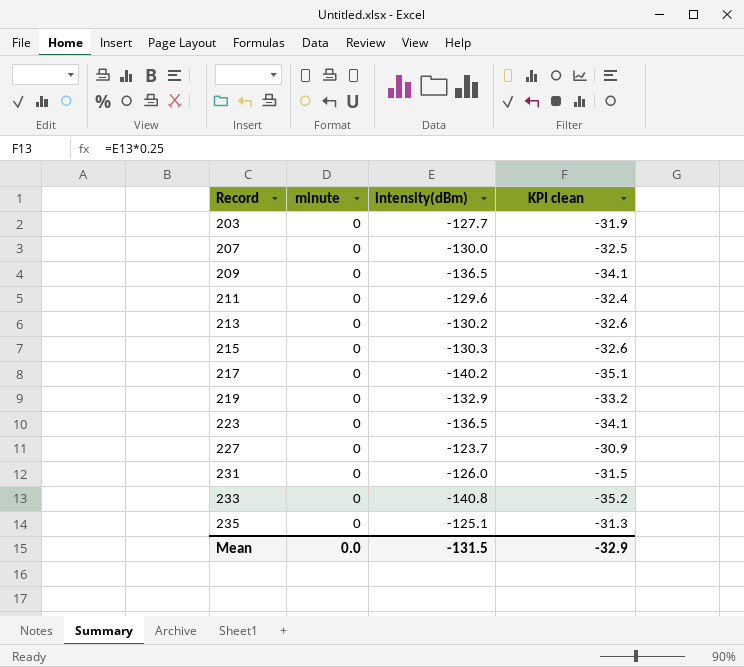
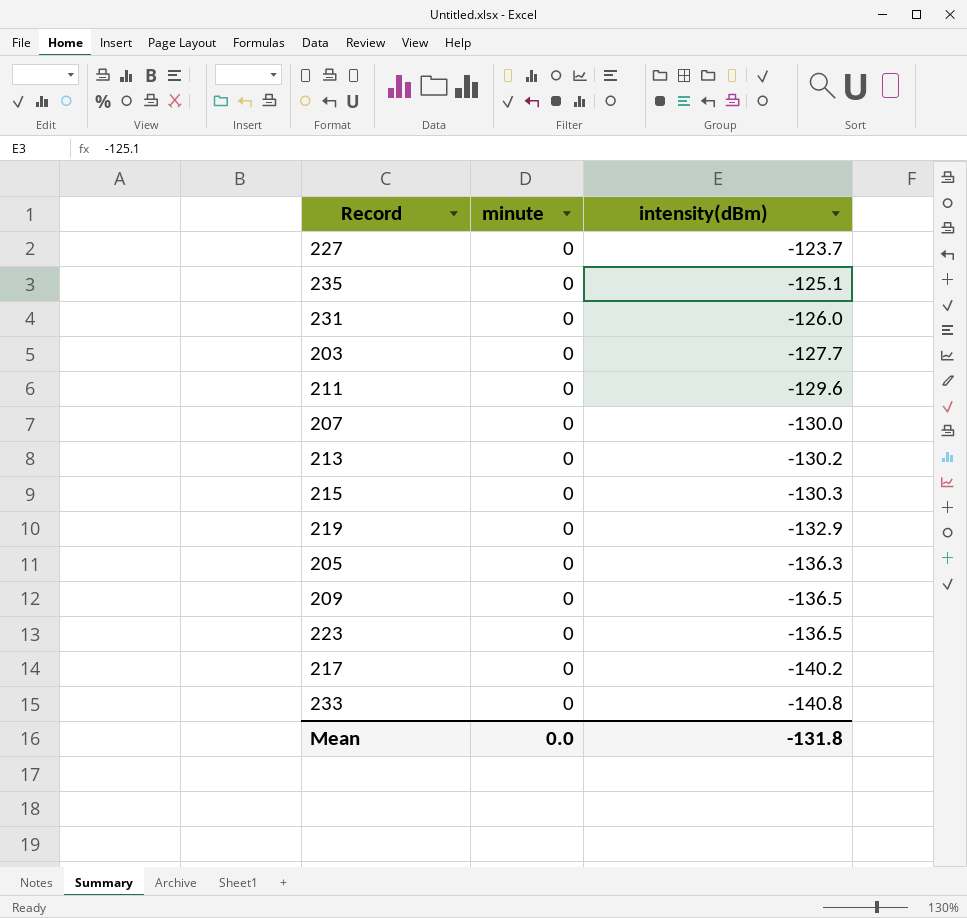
row order: Record ascending -> intensity(dBm) descending
column KPI clean | formula: [intensity(dBm)] * 0.25 -> none
row 205: none -> 0 | -136.3
Mean | intensity(dBm): -131.5 -> -131.8

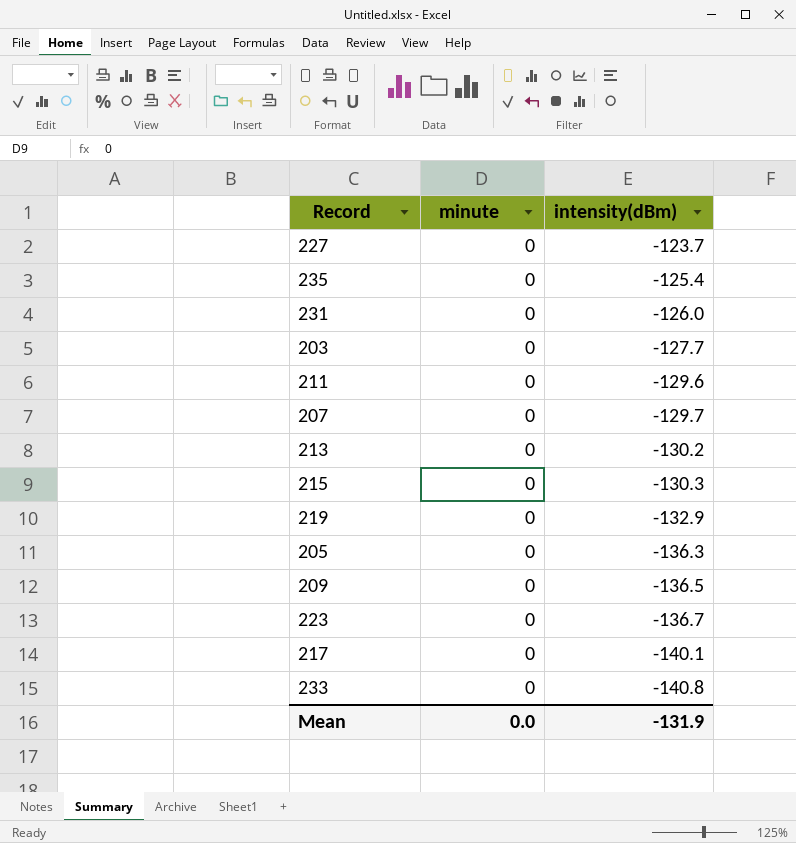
235 | intensity(dBm): -125.1 -> -125.4
207 | intensity(dBm): -130.0 -> -129.7
223 | intensity(dBm): -136.5 -> -136.7
217 | intensity(dBm): -140.2 -> -140.1
Mean | intensity(dBm): -131.8 -> -131.9

